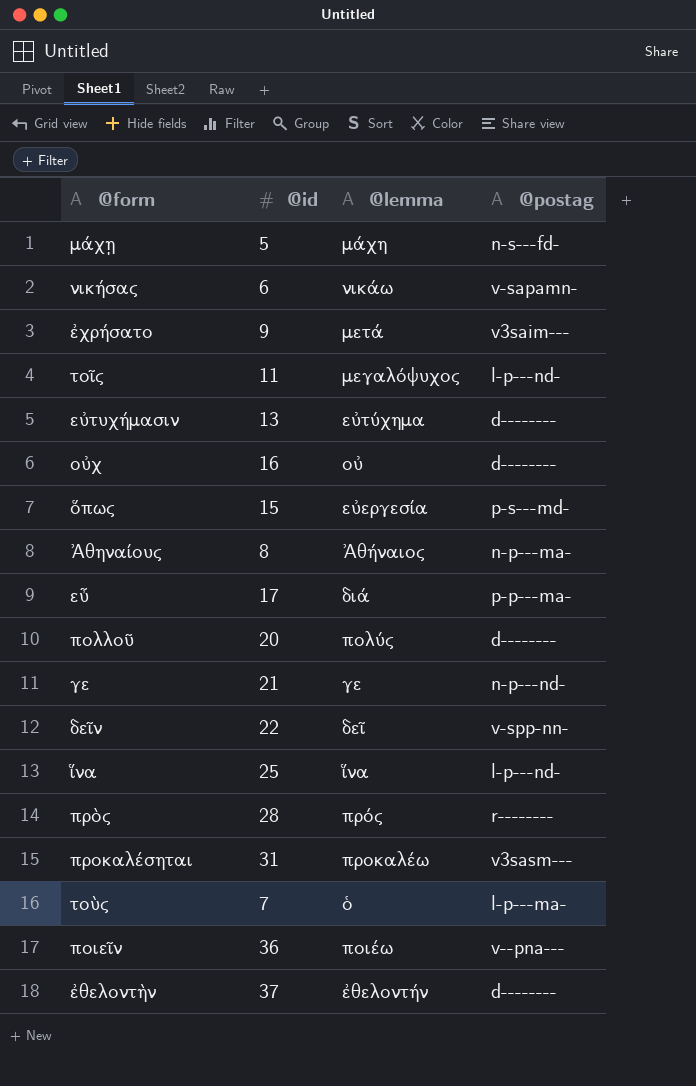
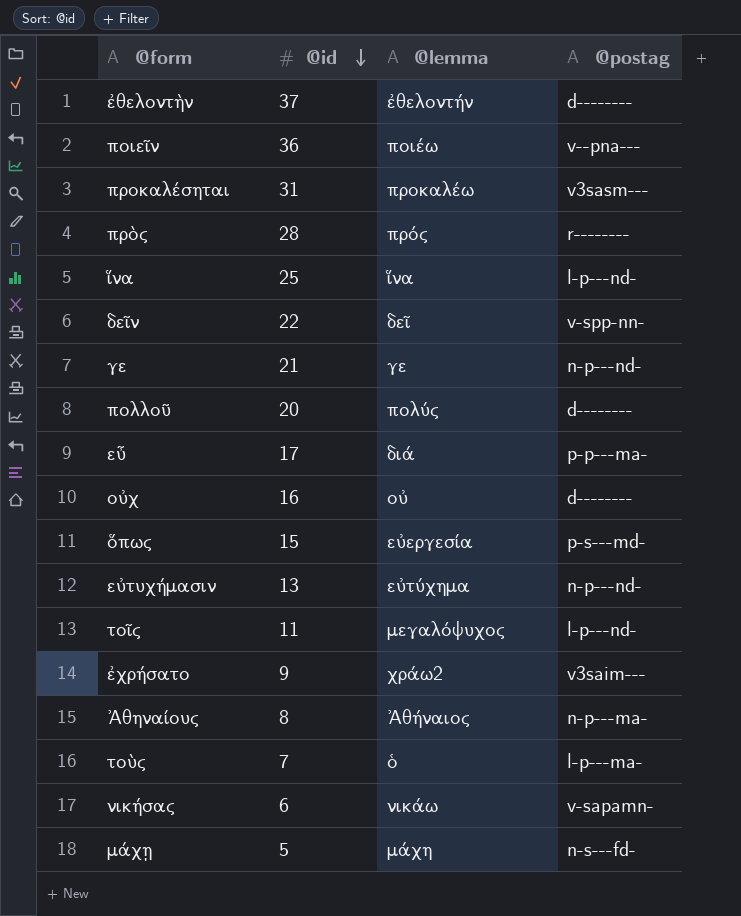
row order: none -> @id descending
εὐτυχήμασιν | @postag: d-------- -> n-p---nd-
ἐχρήσατο | @lemma: μετά -> χράω2

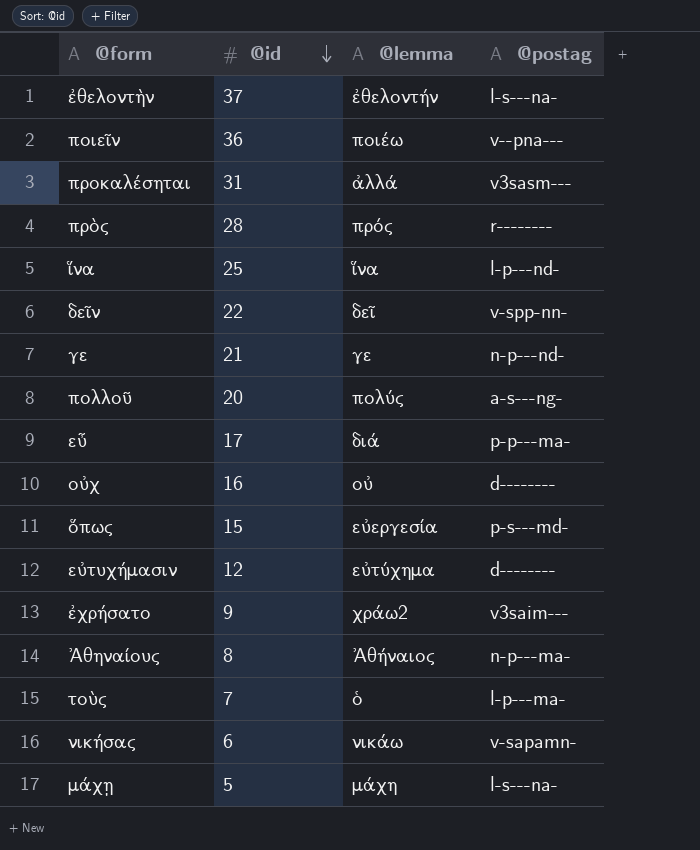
row τοῖς: 11 | μεγαλόψυχος | l-p---nd- -> none
ἐθελοντὴν | @postag: d-------- -> l-s---na-
προκαλέσηται | @lemma: προκαλέω -> ἀλλά
πολλοῦ | @postag: d-------- -> a-s---ng-
εὐτυχήμασιν | @id: 13 -> 12
εὐτυχήμασιν | @postag: n-p---nd- -> d--------
μάχῃ | @postag: n-s---fd- -> l-s---na-

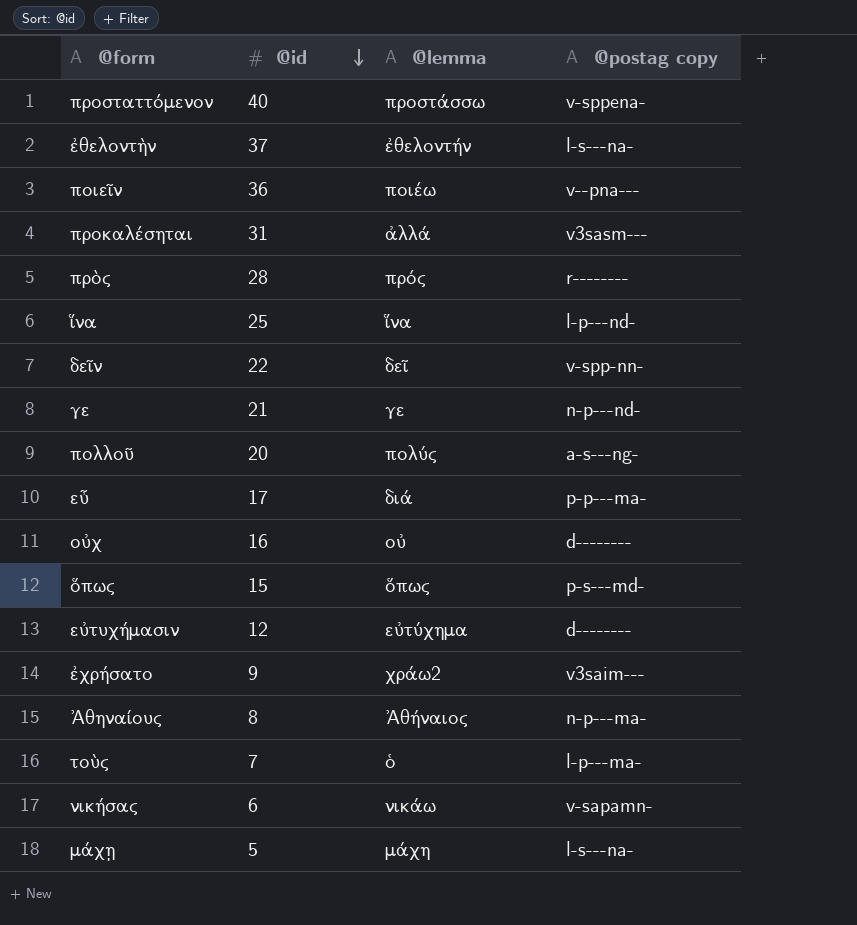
column name: @postag -> @postag copy
row προσταττόμενον: none -> 40 | προστάσσω | v-sppena-
ὅπως | @lemma: εὐεργεσία -> ὅπως

